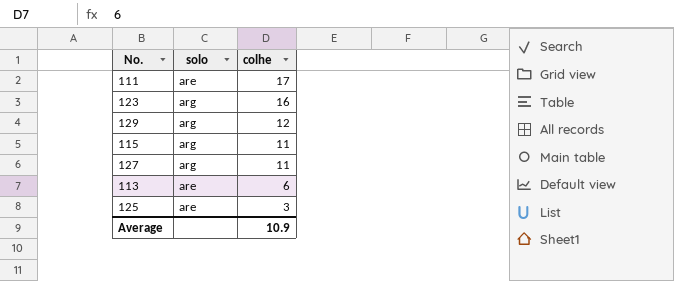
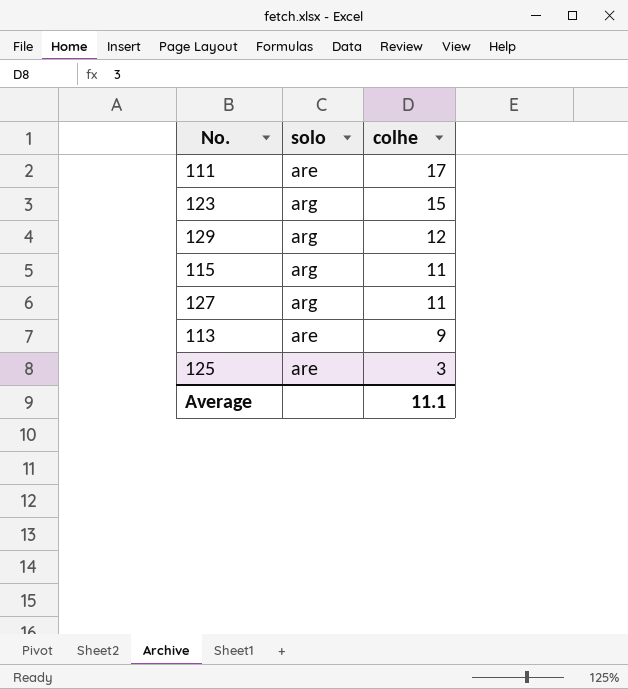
123 | colhe: 16 -> 15
113 | colhe: 6 -> 9
Average | colhe: 10.9 -> 11.1

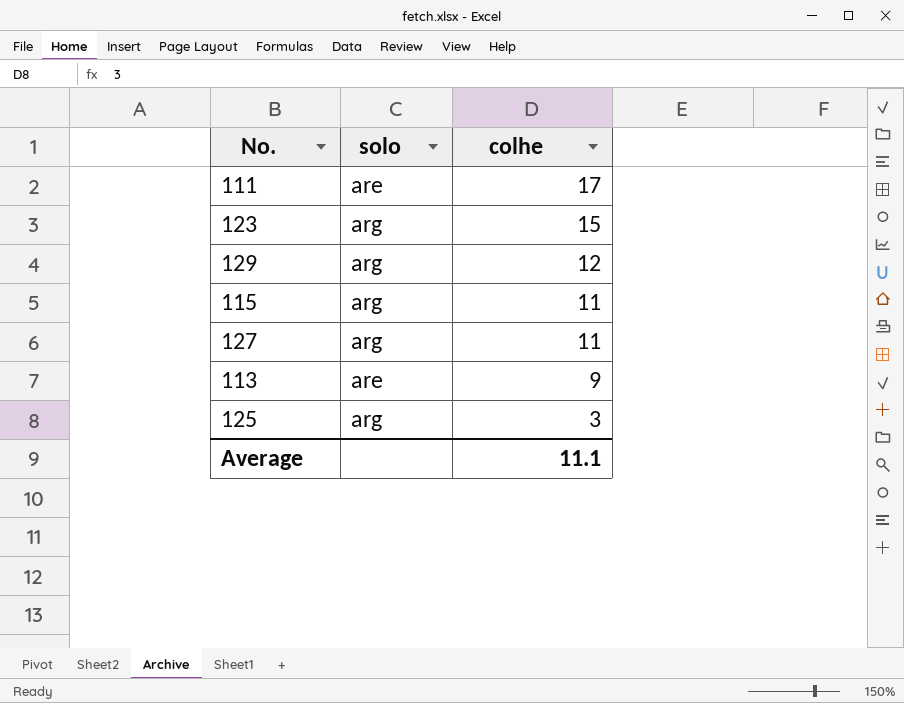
125 | solo: are -> arg

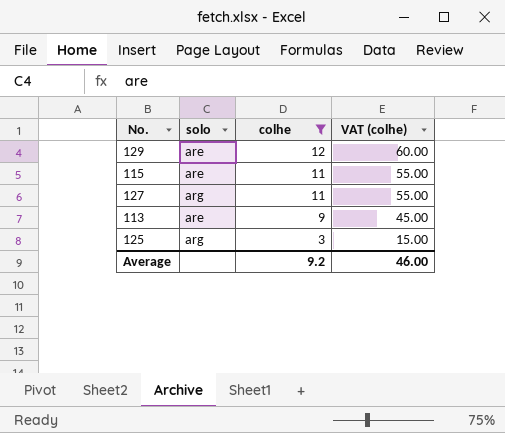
filter: none -> colhe <= 12
column VAT (colhe) | formula: none -> [colhe] * 5
129 | solo: arg -> are
115 | solo: arg -> are
Average | colhe: 11.1 -> 9.2

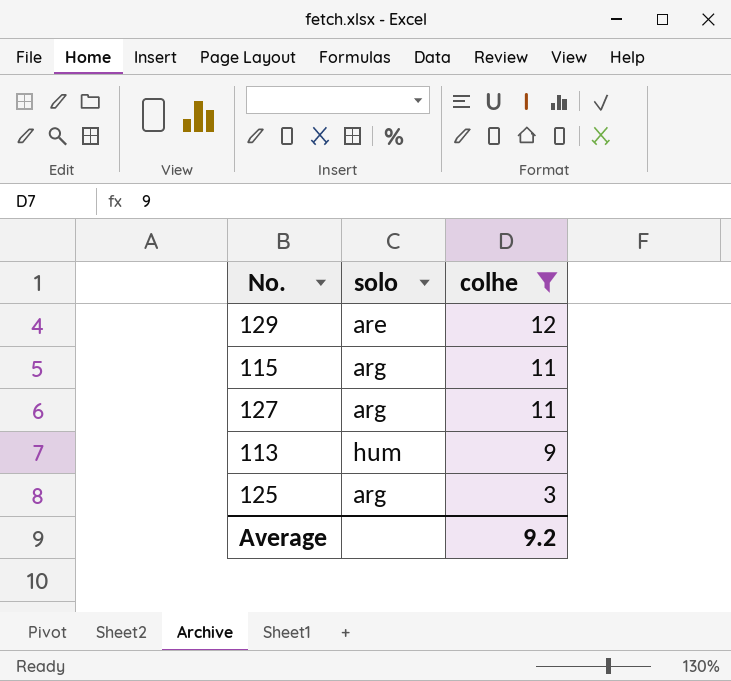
column VAT (colhe) | formula: [colhe] * 5 -> none
115 | solo: are -> arg
113 | solo: are -> hum

